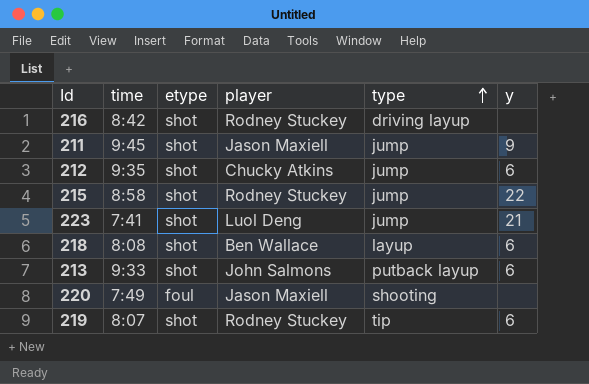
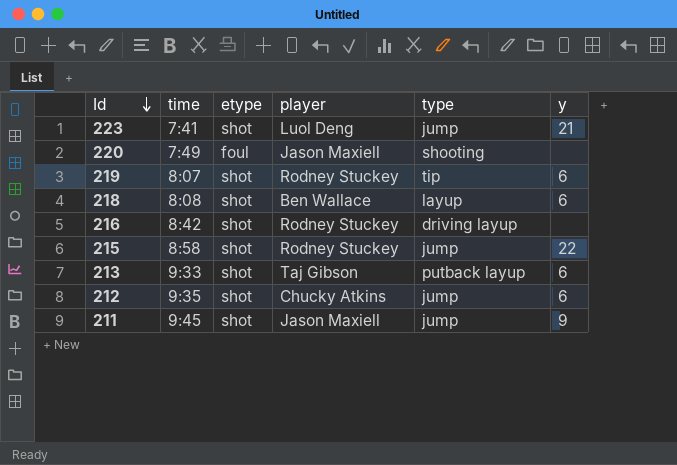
row order: type ascending -> Id descending
213 | player: John Salmons -> Taj Gibson

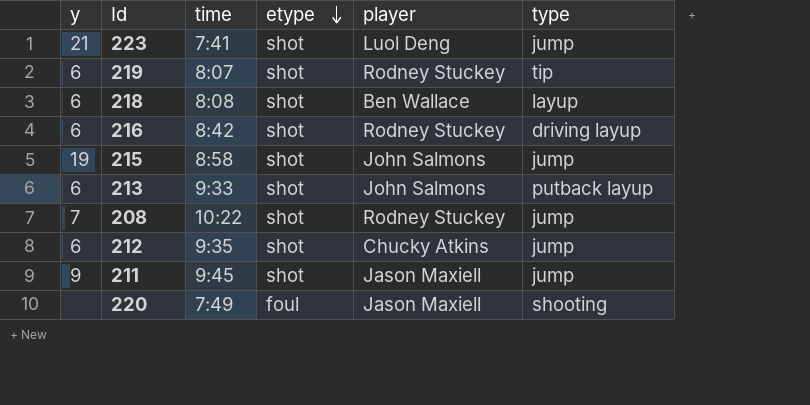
row order: Id descending -> etype descending
column y | position: 6 -> 1
216 | y: none -> 6
215 | y: 22 -> 19
215 | player: Rodney Stuckey -> John Salmons
213 | player: Taj Gibson -> John Salmons
row 208: none -> 7 | 10:22 | shot | Rodney Stuckey | jump

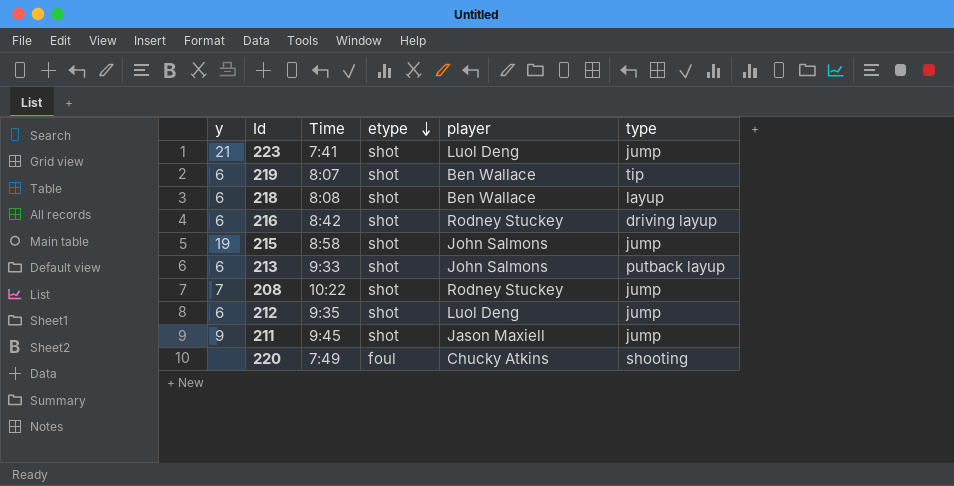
column name: time -> Time
219 | player: Rodney Stuckey -> Ben Wallace
212 | player: Chucky Atkins -> Luol Deng
220 | player: Jason Maxiell -> Chucky Atkins

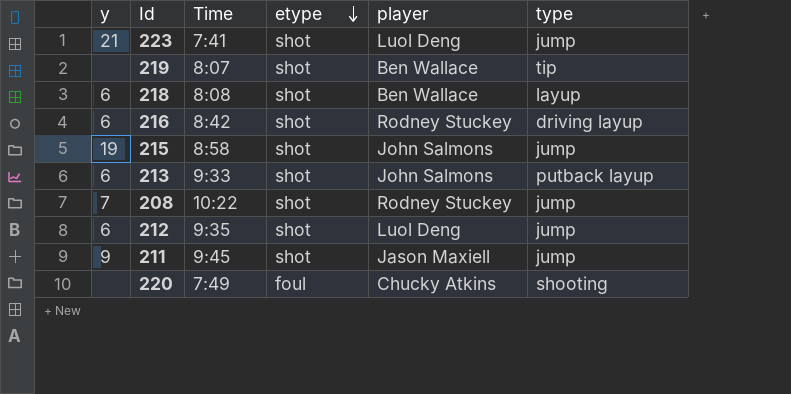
219 | y: 6 -> none

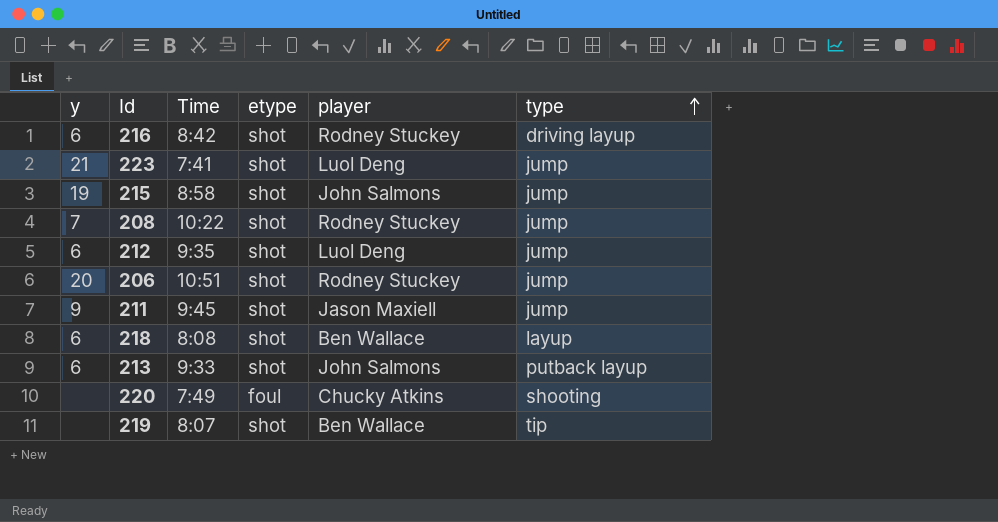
row order: etype descending -> type ascending
row 206: none -> 20 | 10:51 | shot | Rodney Stuckey | jump

